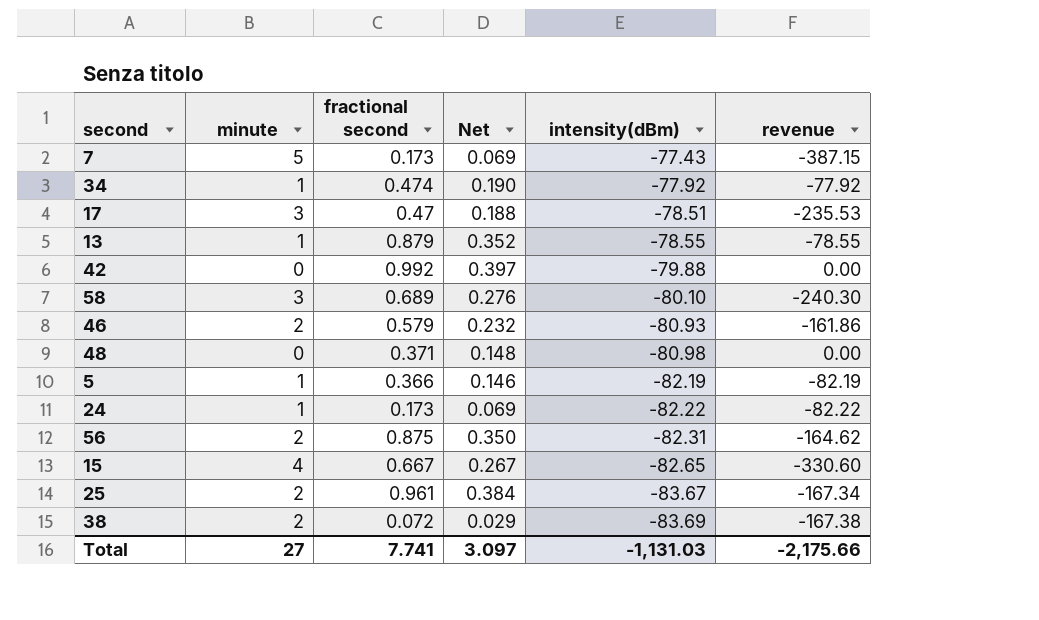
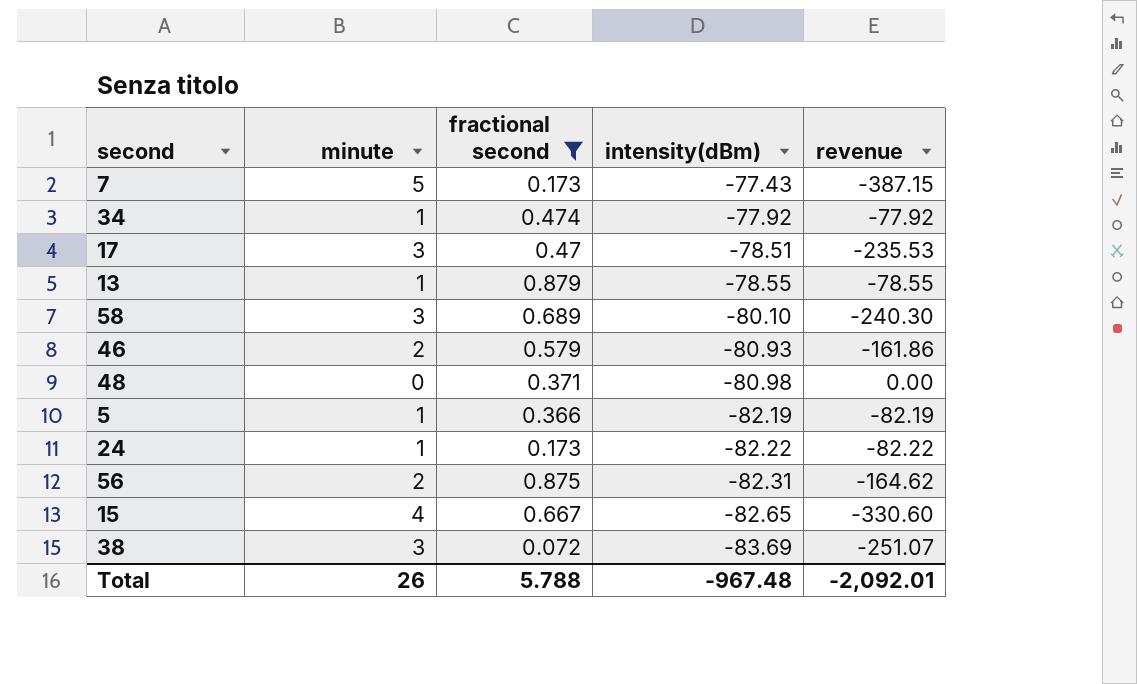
filter: none -> fractional second <= 0.879
column Net | formula: [fractional second] * 0.4 -> none
38 | minute: 2 -> 3
38 | revenue: -167.38 -> -251.07
Total | minute: 27 -> 26
Total | fractional second: 7.741 -> 5.788
Total | intensity(dBm): -1,131.03 -> -967.48
Total | revenue: -2,175.66 -> -2,092.01

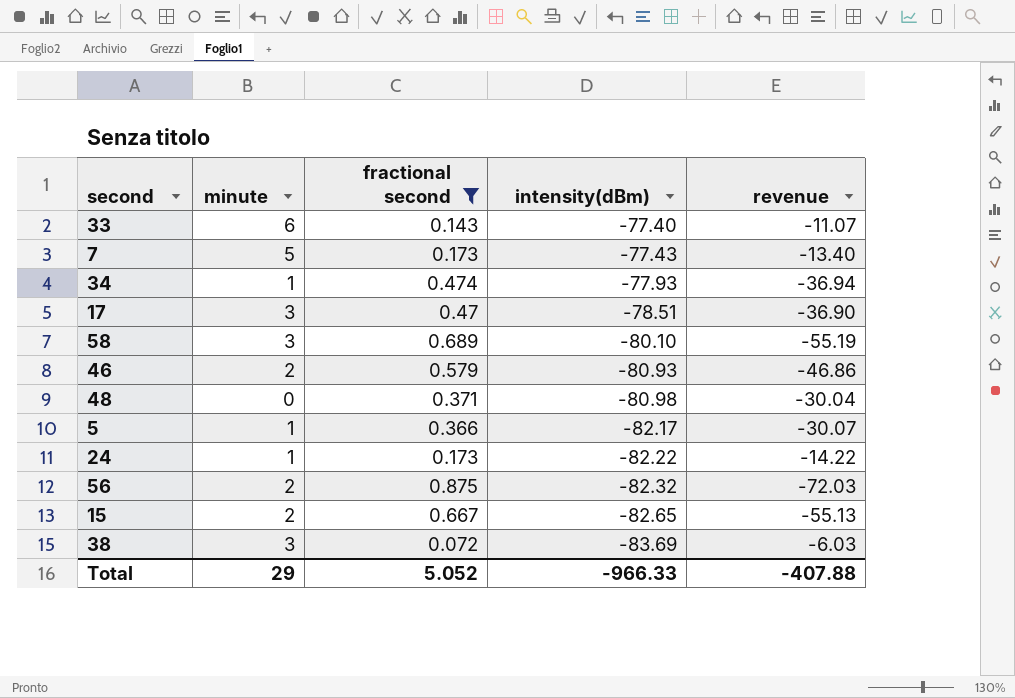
column revenue | formula: [minute] * [intensity(dBm)] -> [fractional second] * [intensity(dBm)]
row 13: 1 | 0.879 | -78.55 | -78.55 -> none
row 33: none -> 6 | 0.143 | -77.40 | -11.07
34 | intensity(dBm): -77.92 -> -77.93
5 | intensity(dBm): -82.19 -> -82.17
56 | intensity(dBm): -82.31 -> -82.32
15 | minute: 4 -> 2
Total | minute: 26 -> 29
Total | fractional second: 5.788 -> 5.052
Total | intensity(dBm): -967.48 -> -966.33
Total | revenue: -2,092.01 -> -407.88

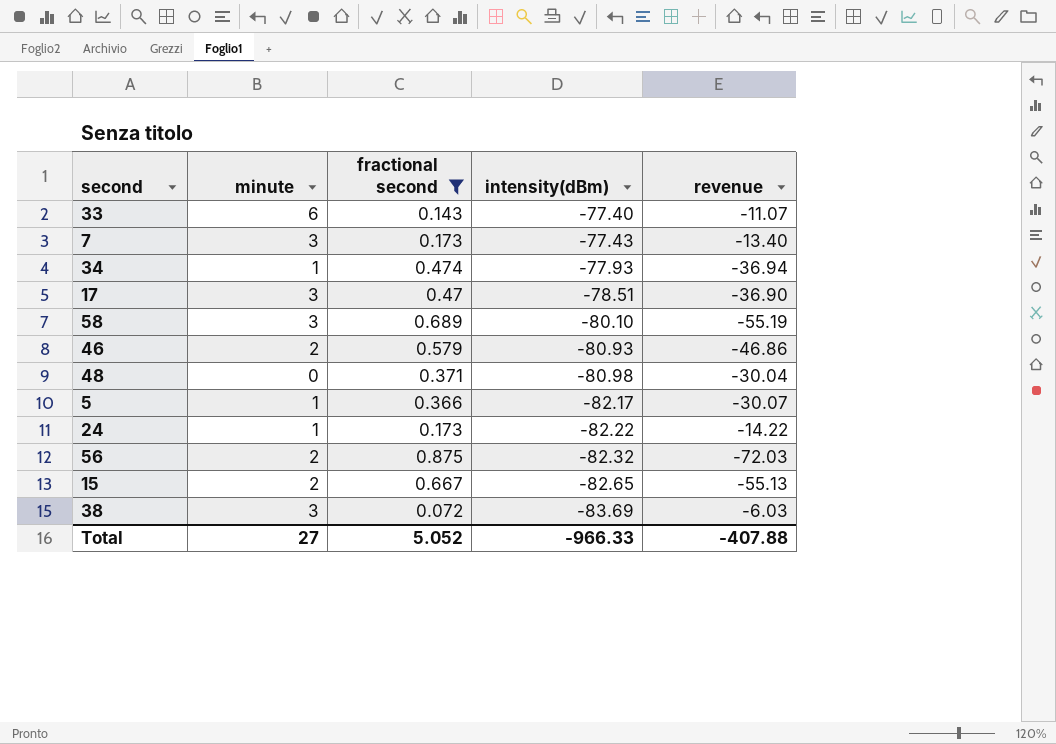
7 | minute: 5 -> 3
Total | minute: 29 -> 27

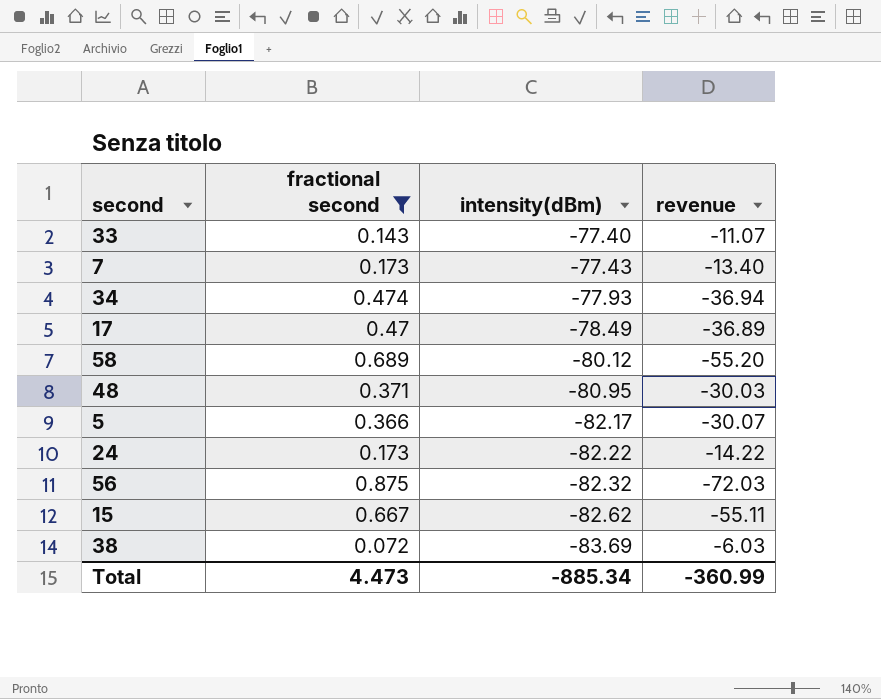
column minute | position: 2 -> none
row 46: 2 | 0.579 | -80.93 | -46.86 -> none
17 | intensity(dBm): -78.51 -> -78.49
17 | revenue: -36.90 -> -36.89
58 | intensity(dBm): -80.10 -> -80.12
58 | revenue: -55.19 -> -55.20
48 | intensity(dBm): -80.98 -> -80.95
48 | revenue: -30.04 -> -30.03
15 | intensity(dBm): -82.65 -> -82.62
15 | revenue: -55.13 -> -55.11
Total | fractional second: 5.052 -> 4.473
Total | intensity(dBm): -966.33 -> -885.34
Total | revenue: -407.88 -> -360.99

